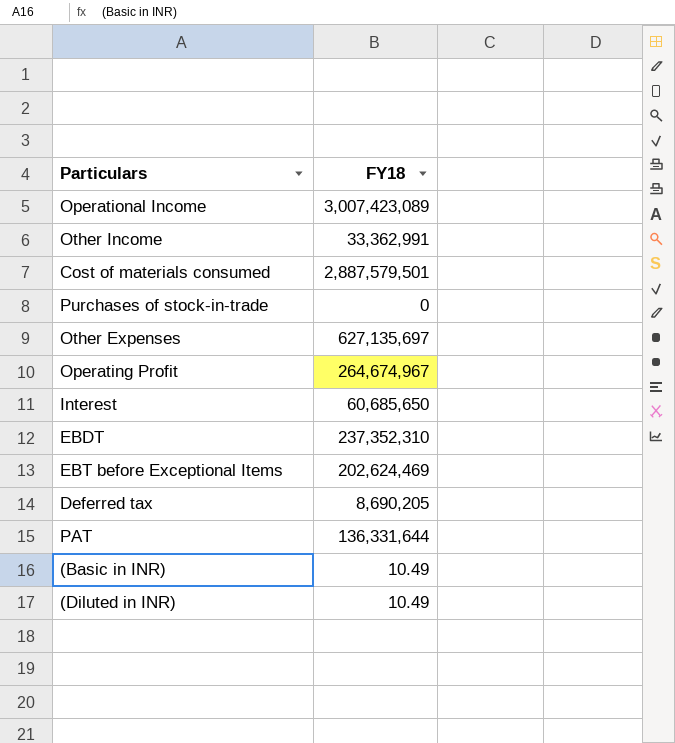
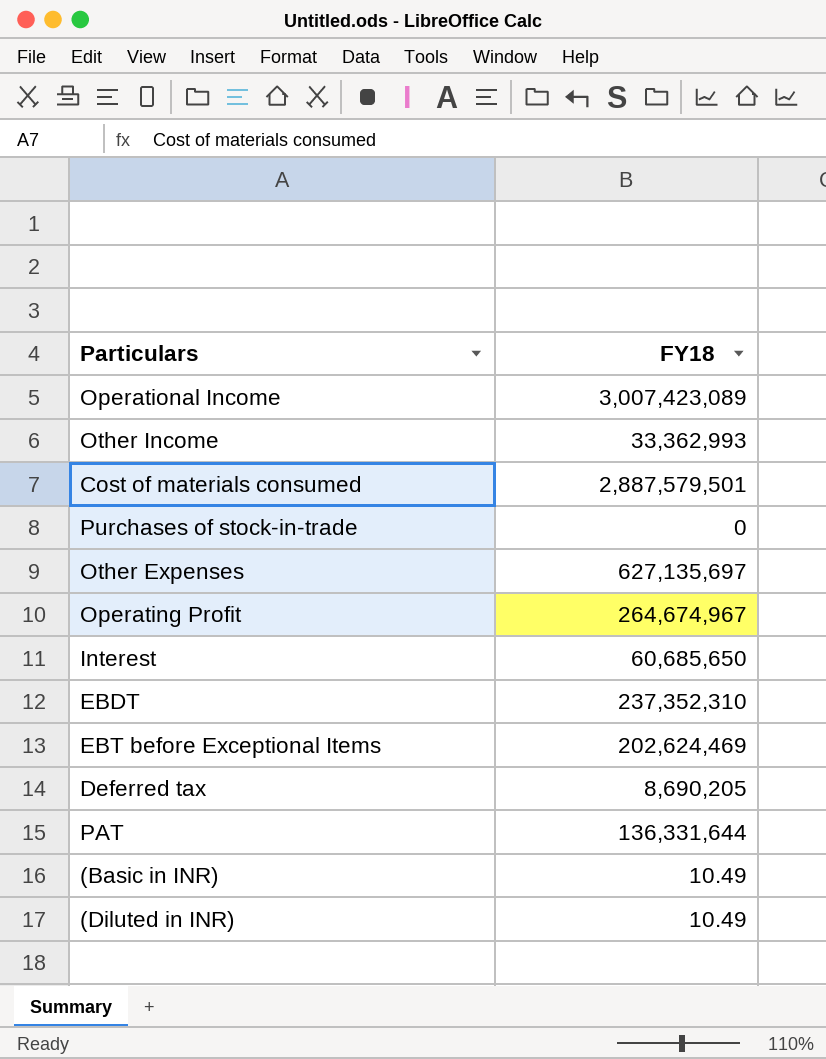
Other Income | FY18: 33,362,991 -> 33,362,993

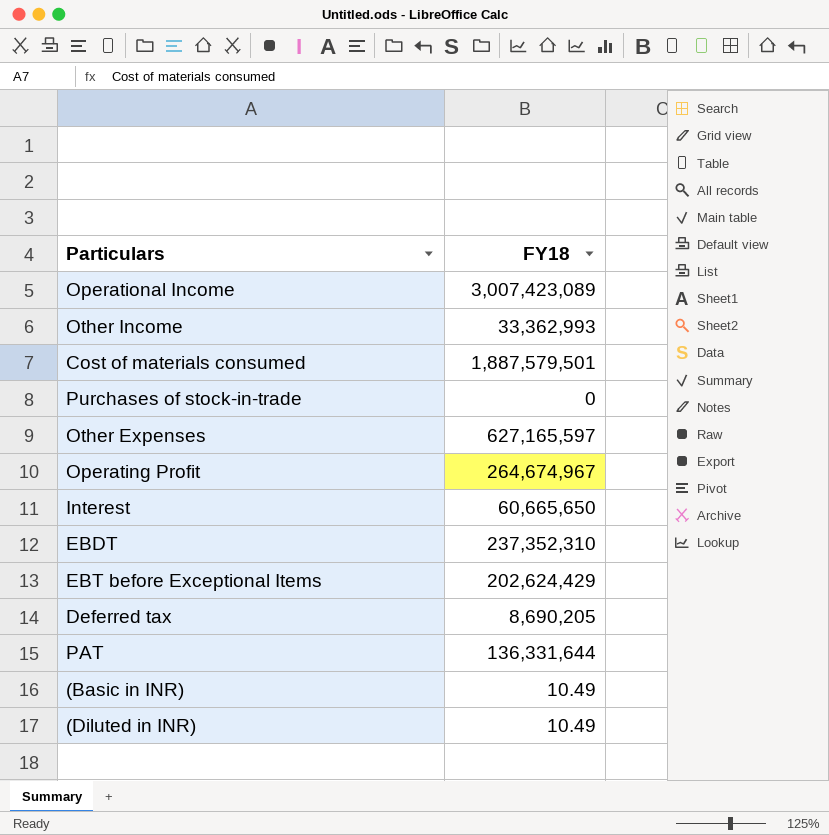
Cost of materials consumed | FY18: 2,887,579,501 -> 1,887,579,501
Other Expenses | FY18: 627,135,697 -> 627,165,597
Interest | FY18: 60,685,650 -> 60,665,650
EBT before Exceptional Items | FY18: 202,624,469 -> 202,624,429

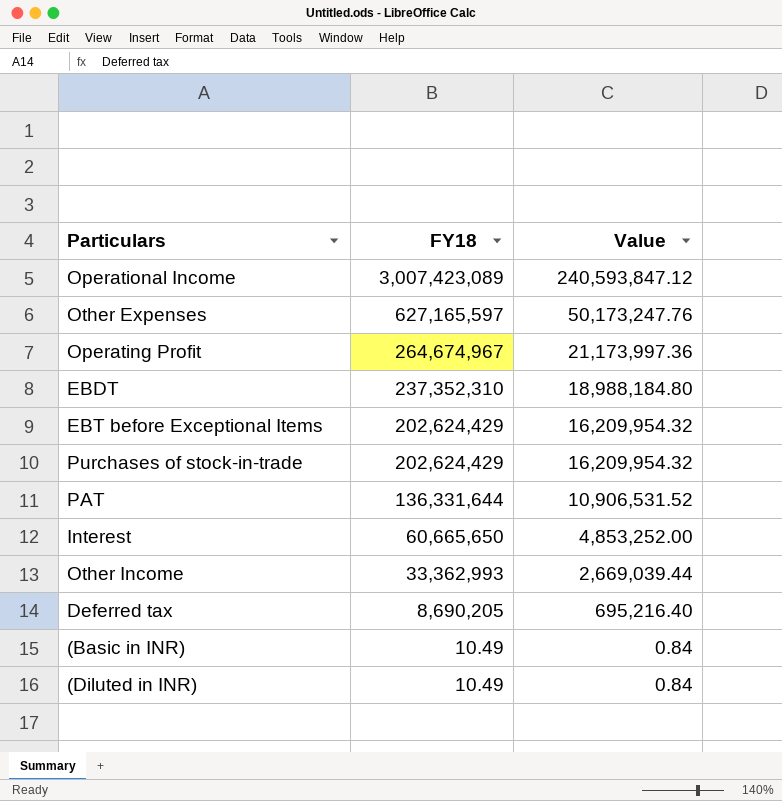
row order: none -> FY18 descending
column Value | formula: none -> [FY18] * 0.08
row Cost of materials consumed: 1,887,579,501 -> none
Purchases of stock-in-trade | FY18: 0 -> 202,624,429

